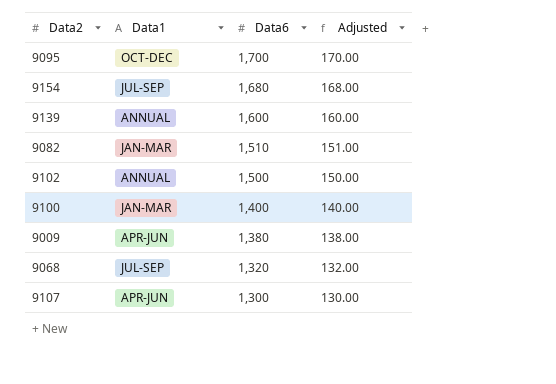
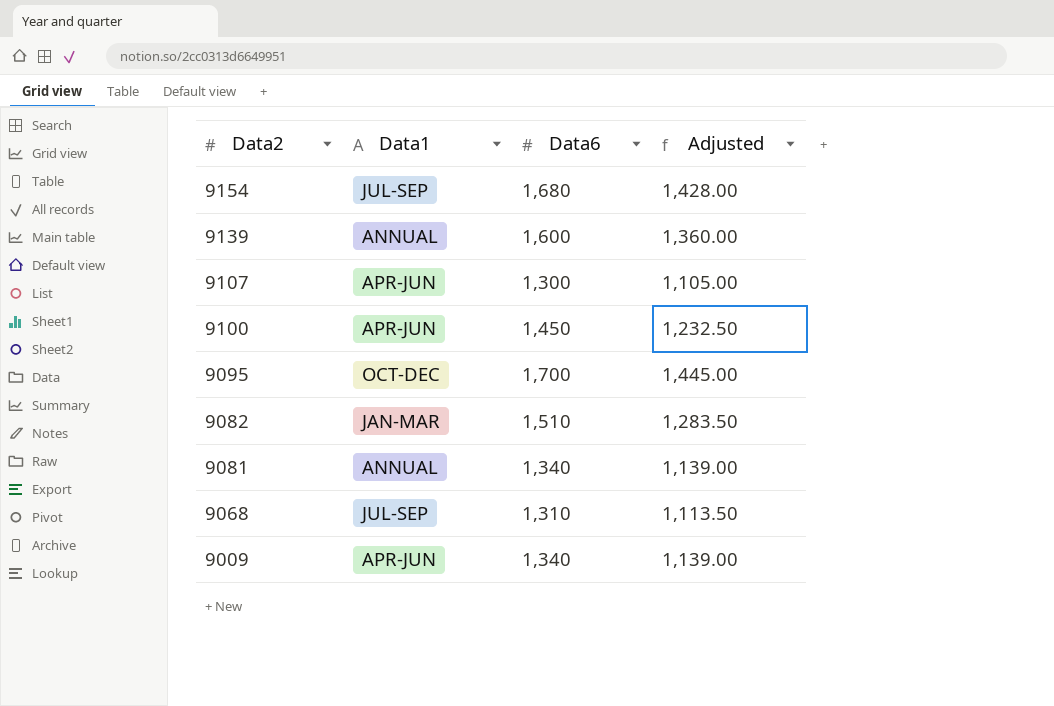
row order: Data6 descending -> Data2 descending
column Adjusted | formula: [Data6] * 0.1 -> [Data6] * 0.85
row 9102: ANNUAL | 1,500 | 150.00 -> none
9100 | Data1: JAN-MAR -> APR-JUN
9100 | Data6: 1,400 -> 1,450
row 9081: none -> ANNUAL | 1,340 | 1,139.00
9068 | Data6: 1,320 -> 1,310
9009 | Data6: 1,380 -> 1,340

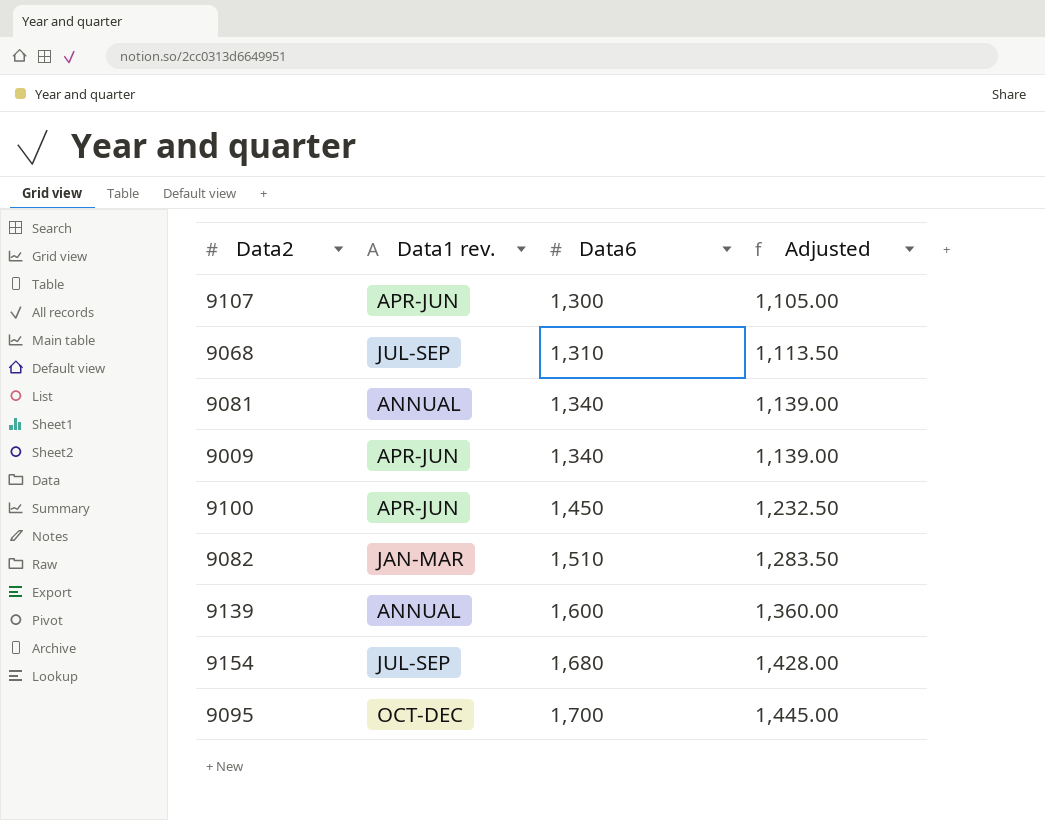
row order: Data2 descending -> Data6 ascending
column name: Data1 -> Data1 rev.

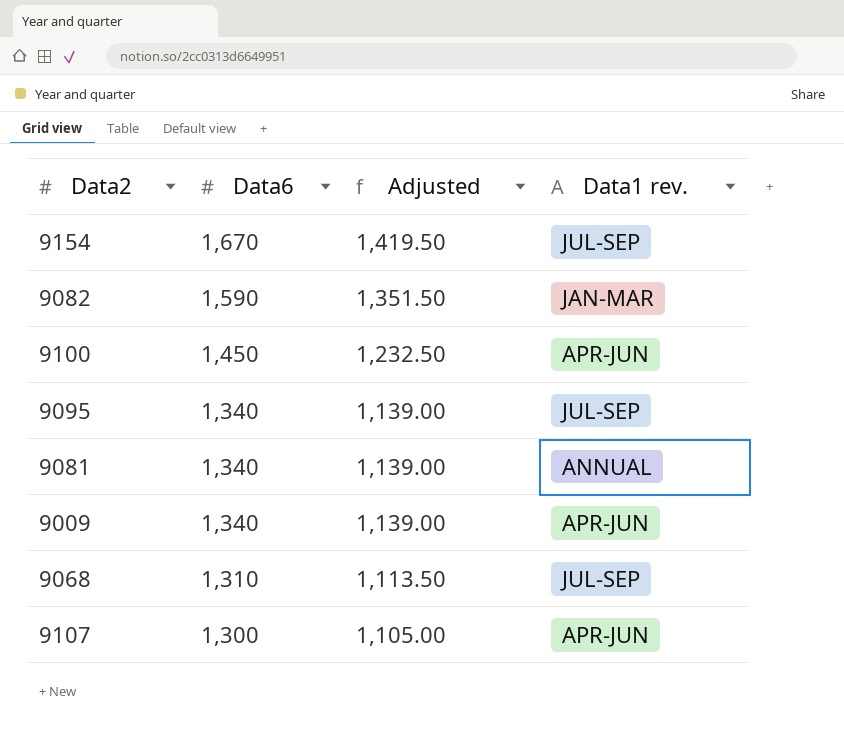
row order: Data6 ascending -> Data6 descending
column Data1 rev. | position: 2 -> 4
row 9139: ANNUAL | 1,600 | 1,360.00 -> none
9154 | Data6: 1,680 -> 1,670
9154 | Adjusted: 1,428.00 -> 1,419.50
9082 | Data6: 1,510 -> 1,590
9082 | Adjusted: 1,283.50 -> 1,351.50
9095 | Data6: 1,700 -> 1,340
9095 | Adjusted: 1,445.00 -> 1,139.00
9095 | Data1 rev.: OCT-DEC -> JUL-SEP

